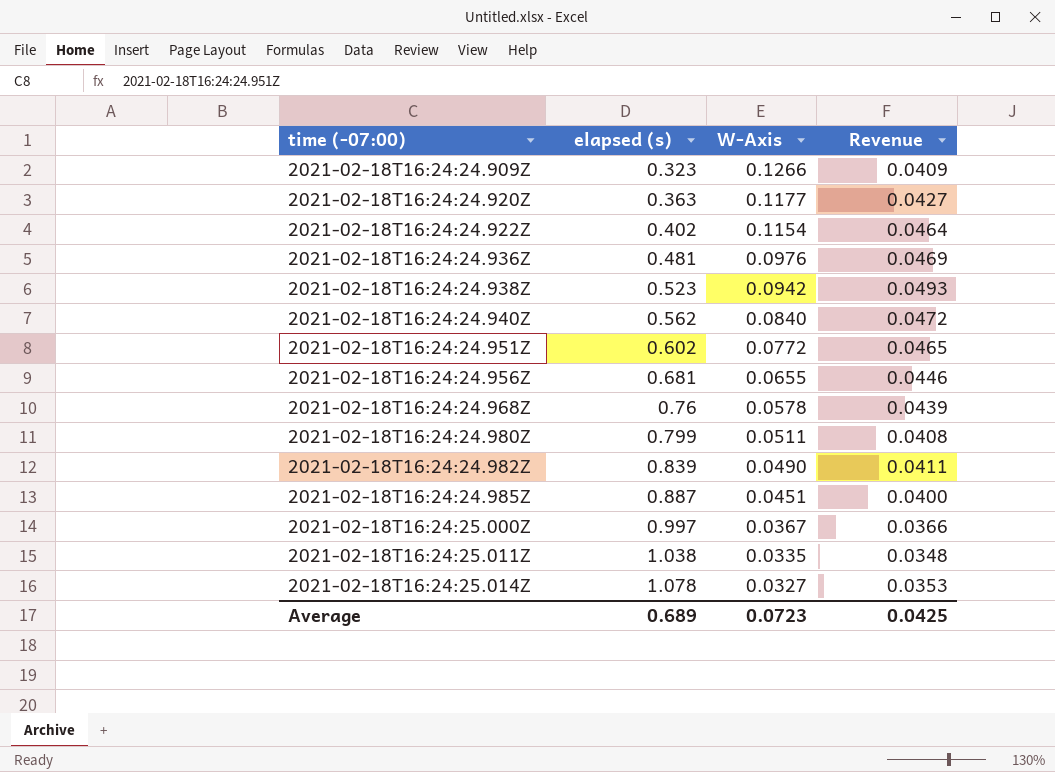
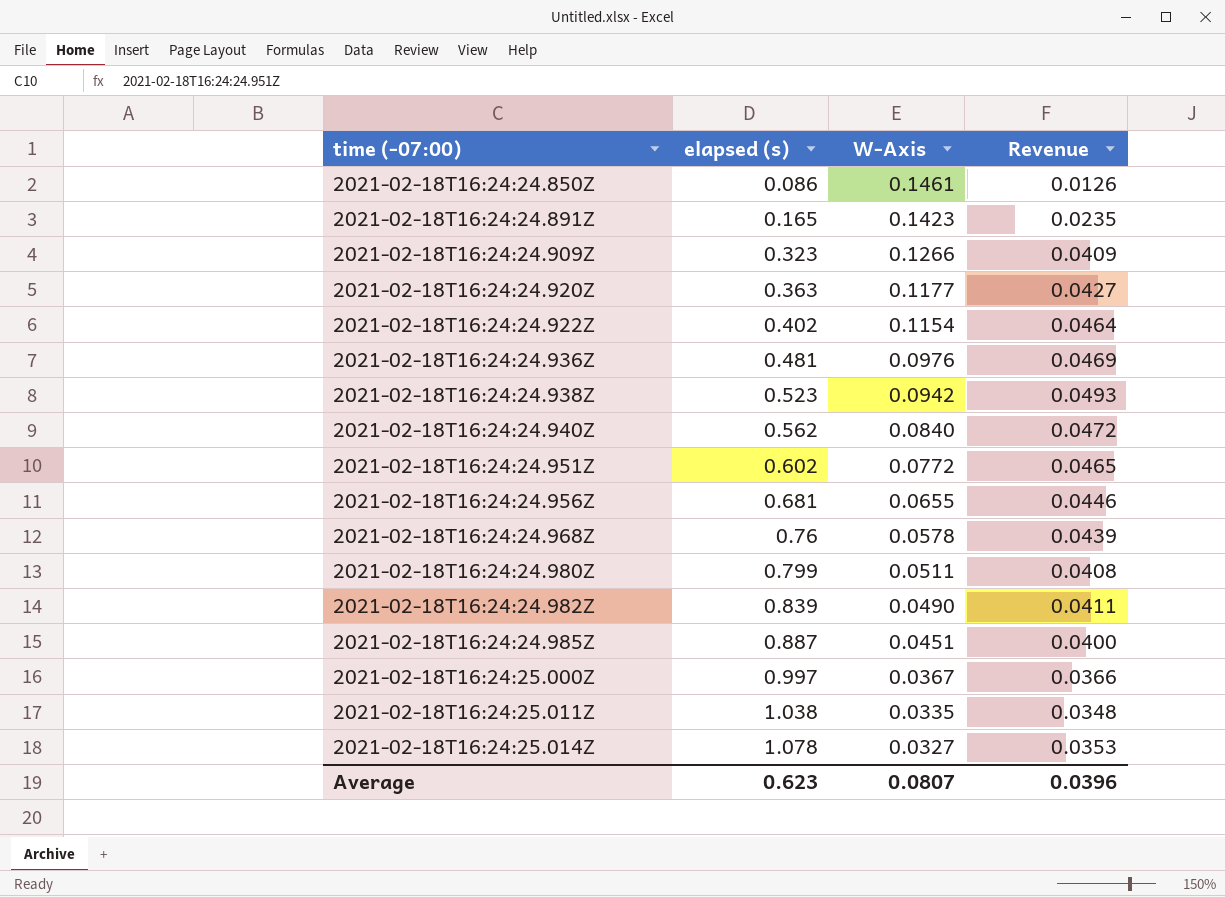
row 2021-02-18T16:24:24.850Z: none -> 0.086 | 0.1461 | 0.0126
row 2021-02-18T16:24:24.891Z: none -> 0.165 | 0.1423 | 0.0235
Average | elapsed (s): 0.689 -> 0.623
Average | W-Axis: 0.0723 -> 0.0807
Average | Revenue: 0.0425 -> 0.0396

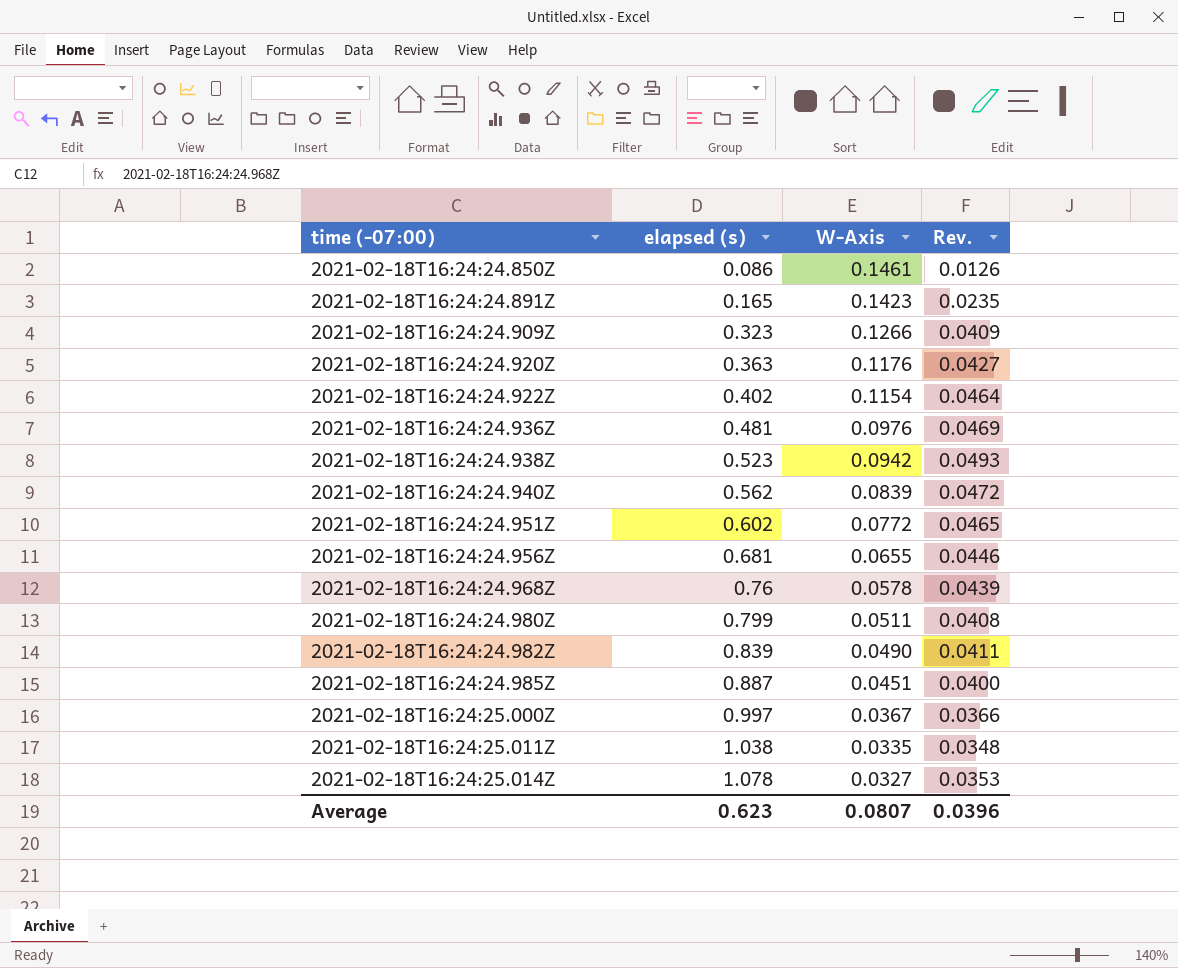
column name: Revenue -> Rev.
2021-02-18T16:24:24.920Z | W-Axis: 0.1177 -> 0.1176
2021-02-18T16:24:24.940Z | W-Axis: 0.0840 -> 0.0839

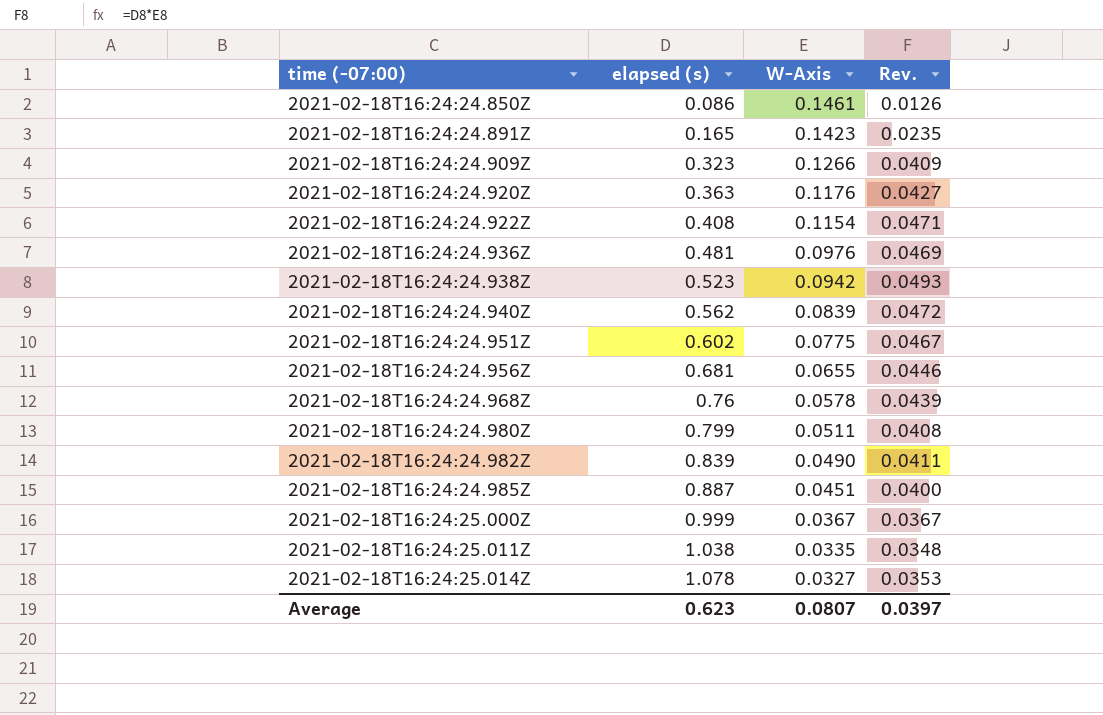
2021-02-18T16:24:24.922Z | elapsed (s): 0.402 -> 0.408
2021-02-18T16:24:24.922Z | Rev.: 0.0464 -> 0.0471
2021-02-18T16:24:24.951Z | W-Axis: 0.0772 -> 0.0775
2021-02-18T16:24:24.951Z | Rev.: 0.0465 -> 0.0467
2021-02-18T16:24:25.000Z | elapsed (s): 0.997 -> 0.999
2021-02-18T16:24:25.000Z | Rev.: 0.0366 -> 0.0367
Average | Rev.: 0.0396 -> 0.0397

